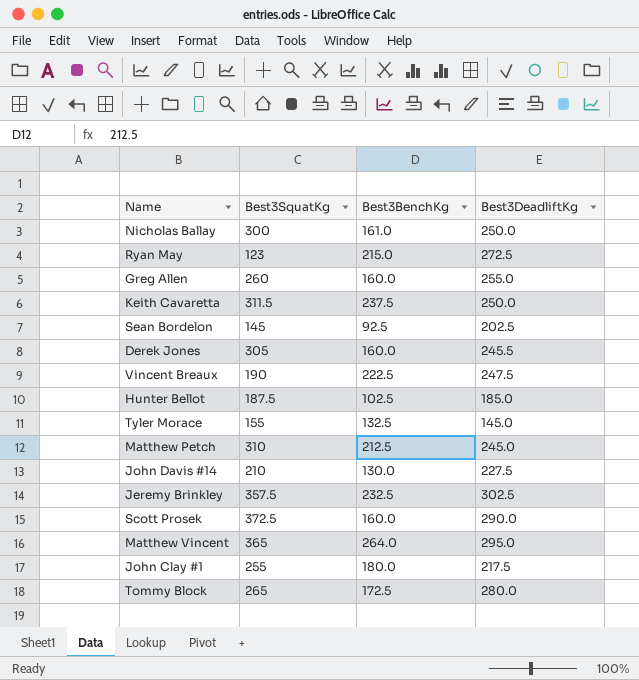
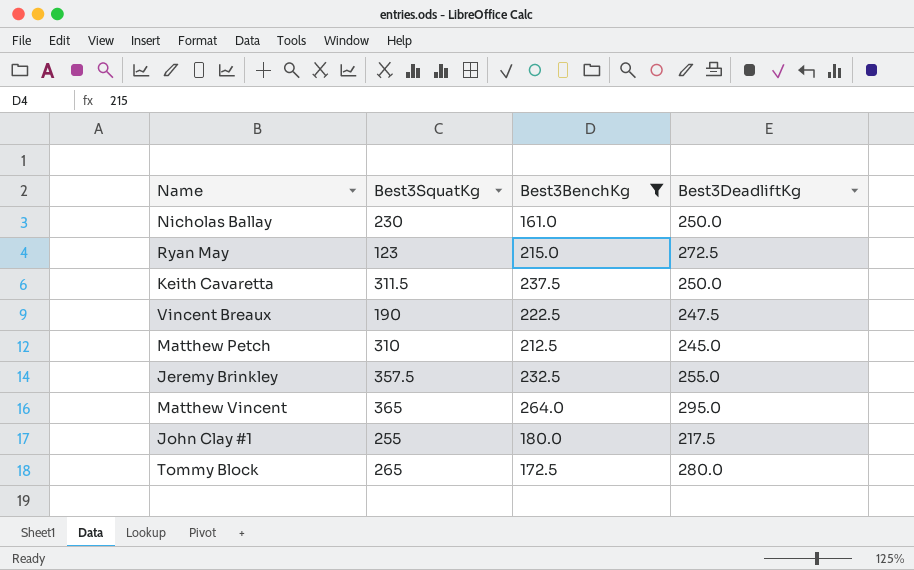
filter: none -> Best3BenchKg >= 161.0
Nicholas Ballay | Best3SquatKg: 300 -> 230
Jeremy Brinkley | Best3DeadliftKg: 302.5 -> 255.0

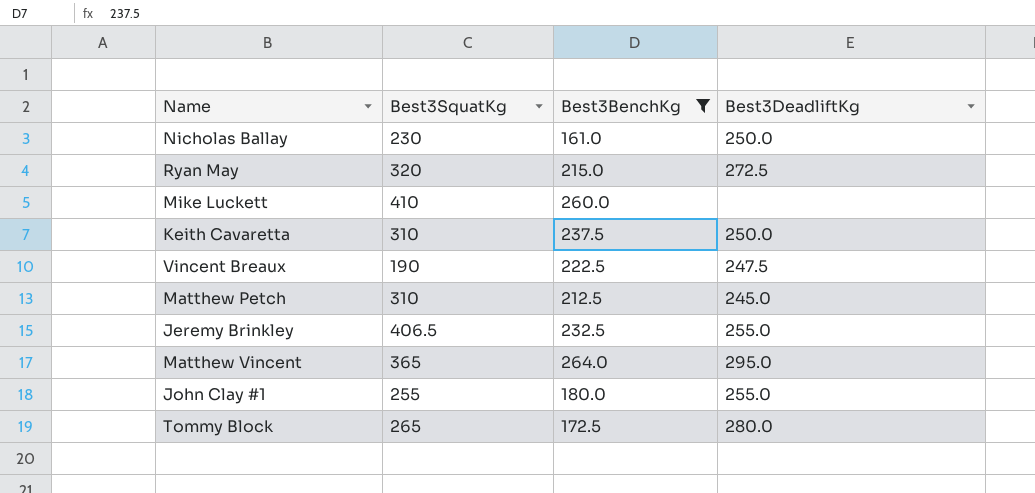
Ryan May | Best3SquatKg: 123 -> 320
row Mike Luckett: none -> 410 | 260.0 | none
Keith Cavaretta | Best3SquatKg: 311.5 -> 310
Jeremy Brinkley | Best3SquatKg: 357.5 -> 406.5
John Clay #1 | Best3DeadliftKg: 217.5 -> 255.0

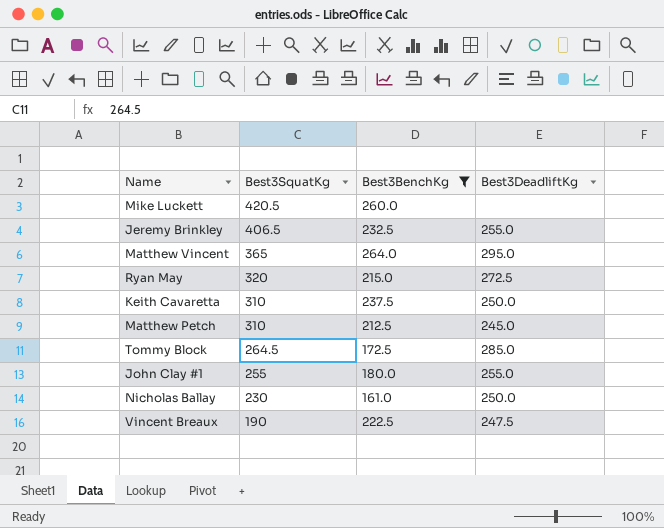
row order: none -> Best3SquatKg descending
Mike Luckett | Best3SquatKg: 410 -> 420.5
Tommy Block | Best3SquatKg: 265 -> 264.5
Tommy Block | Best3DeadliftKg: 280.0 -> 285.0

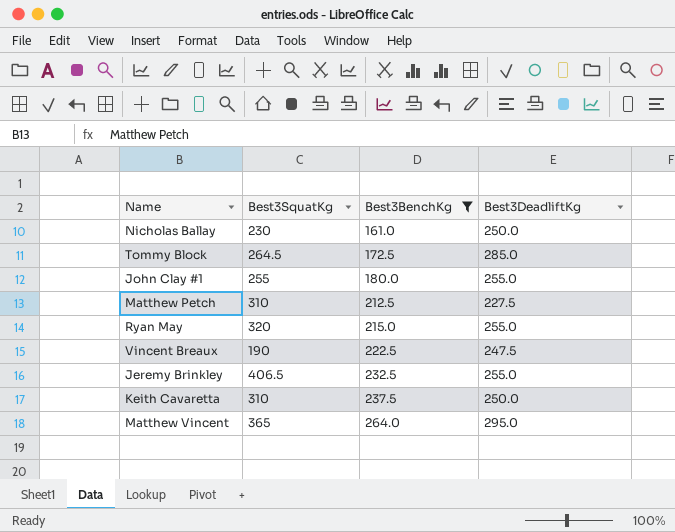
row order: Best3SquatKg descending -> Best3BenchKg ascending
row Mike Luckett: 420.5 | 260.0 | none -> none
Matthew Petch | Best3DeadliftKg: 245.0 -> 227.5
Ryan May | Best3DeadliftKg: 272.5 -> 255.0

